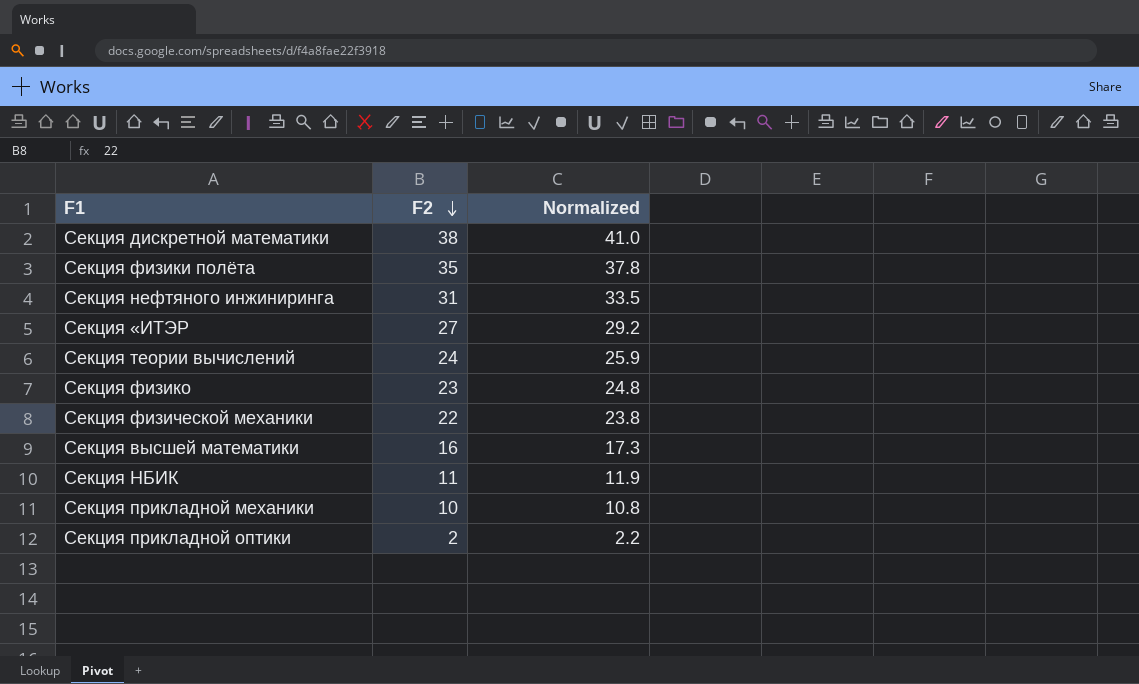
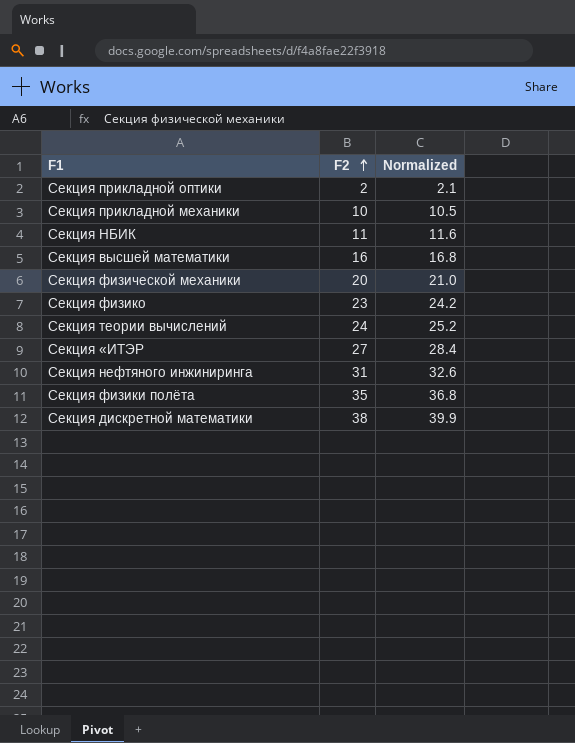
row order: F2 descending -> F2 ascending
column Normalized | formula: [F2] * 1.08 -> [F2] * 1.05
Секция физической механики | F2: 22 -> 20

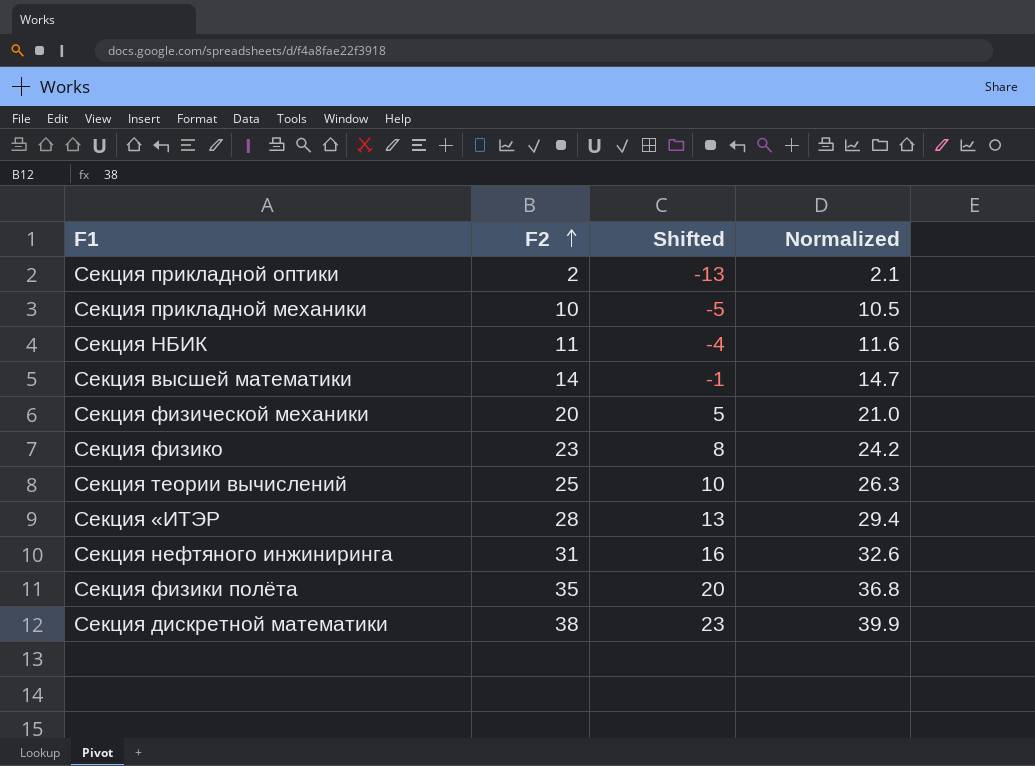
column Shifted | formula: none -> [F2] - 15
Секция высшей математики | F2: 16 -> 14
Секция высшей математики | Normalized: 16.8 -> 14.7
Секция теории вычислений | F2: 24 -> 25
Секция теории вычислений | Normalized: 25.2 -> 26.3
Секция «ИТЭР | F2: 27 -> 28
Секция «ИТЭР | Normalized: 28.4 -> 29.4

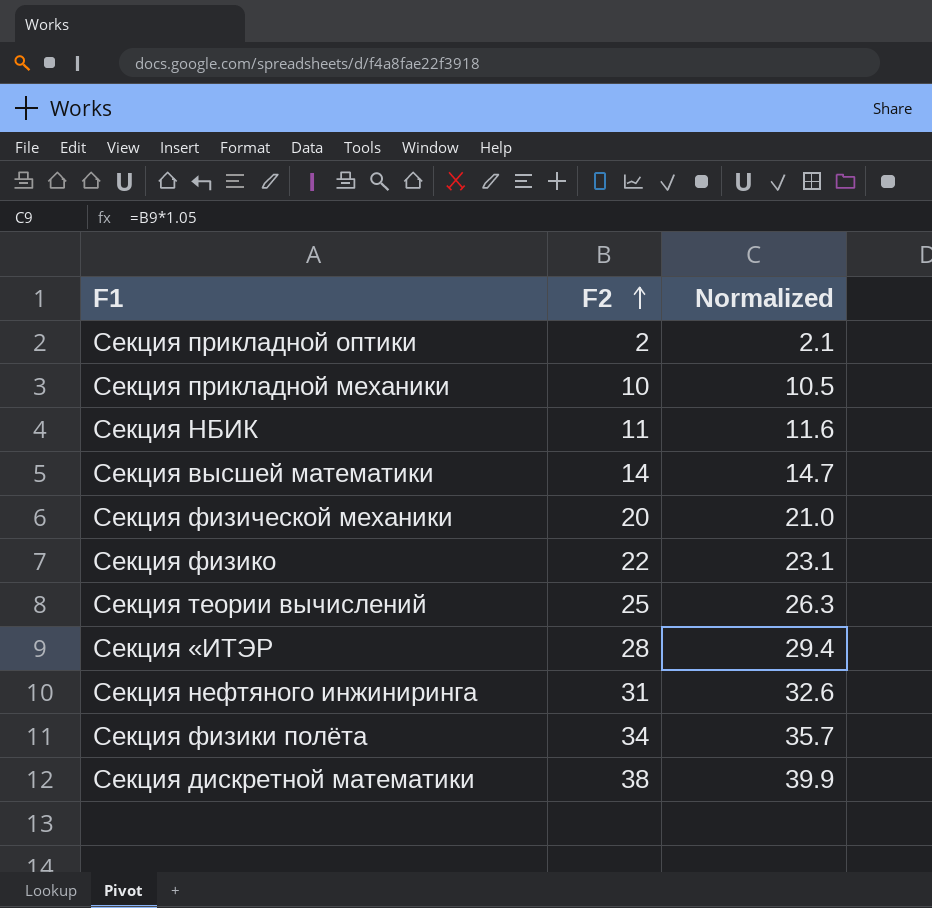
column Shifted | formula: [F2] - 15 -> none
Секция физико | F2: 23 -> 22
Секция физико | Normalized: 24.2 -> 23.1
Секция физики полёта | F2: 35 -> 34
Секция физики полёта | Normalized: 36.8 -> 35.7

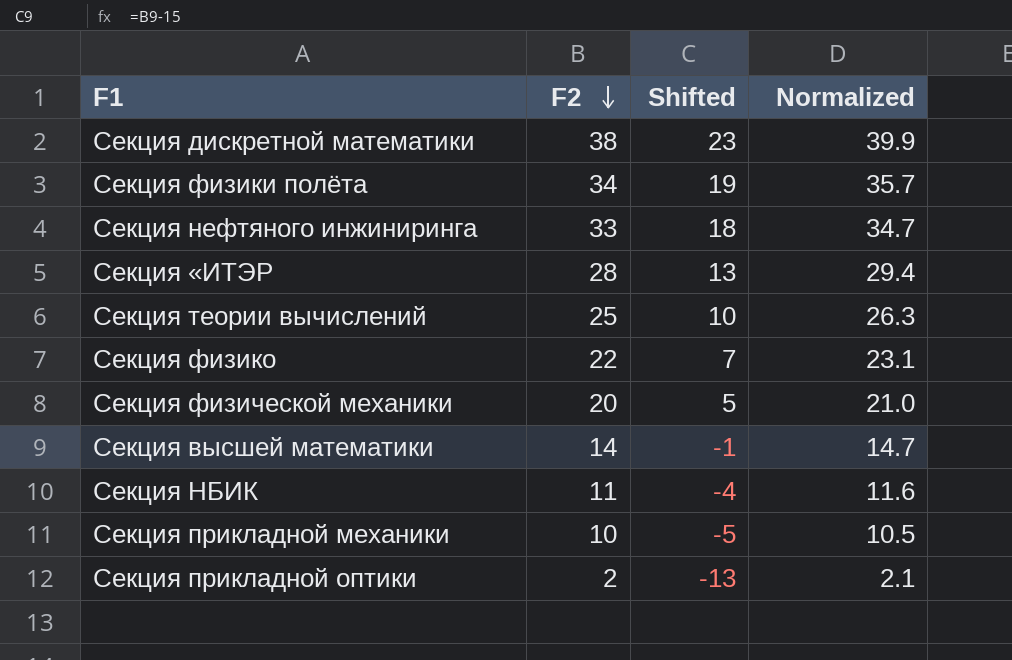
row order: F2 ascending -> F2 descending
column Shifted | formula: none -> [F2] - 15
Секция нефтяного инжиниринга | F2: 31 -> 33
Секция нефтяного инжиниринга | Normalized: 32.6 -> 34.7

